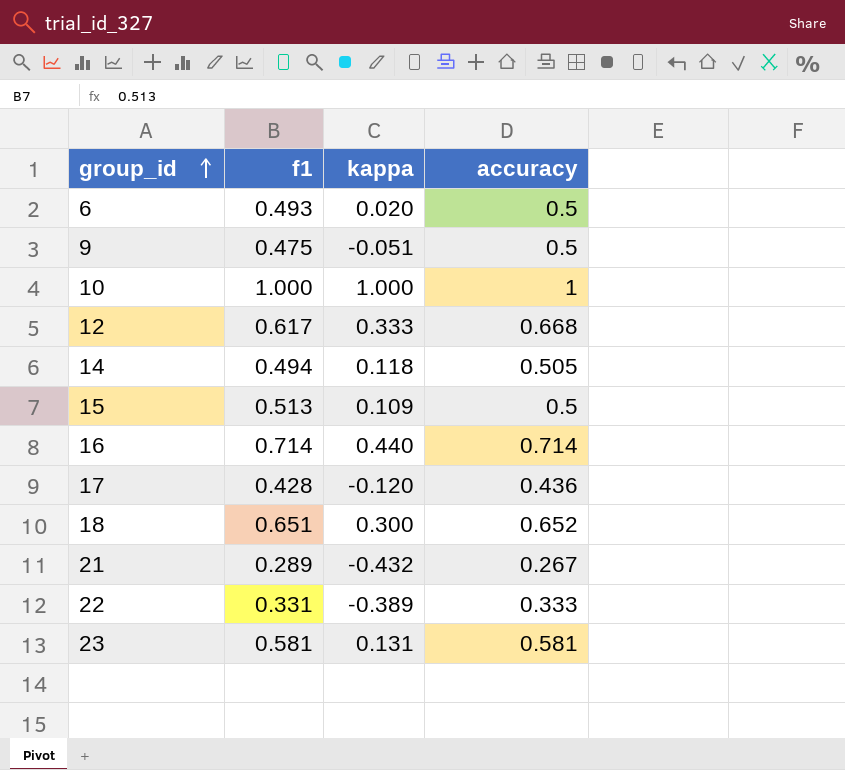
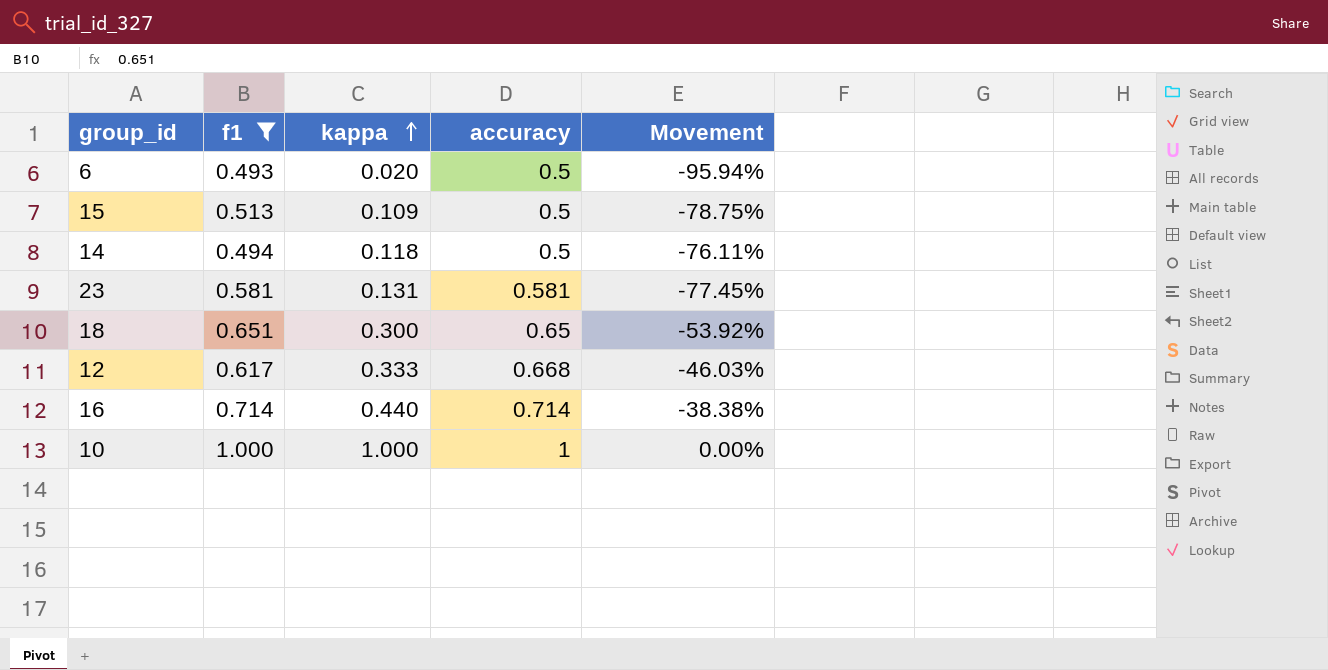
filter: none -> f1 >= 0.493
row order: group_id ascending -> kappa ascending
column Movement | formula: none -> ([kappa] - [f1]) / [f1]
14 | accuracy: 0.505 -> 0.5
18 | accuracy: 0.652 -> 0.65

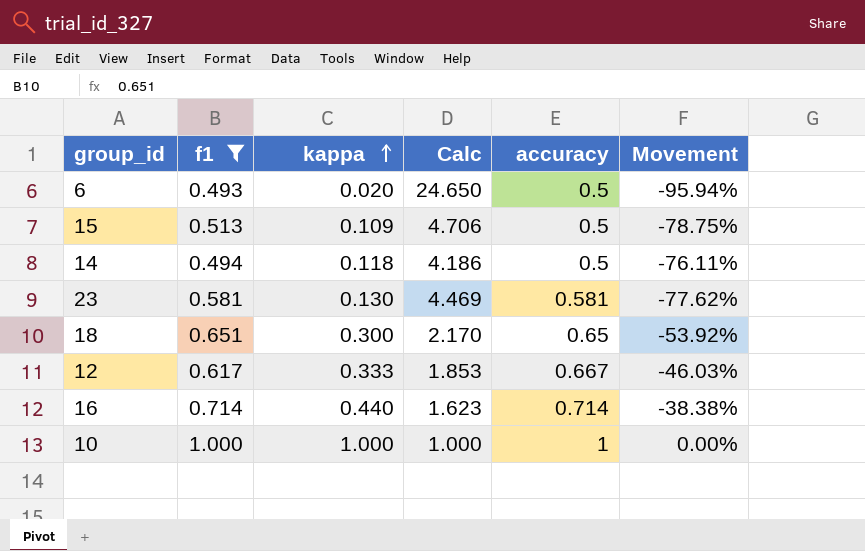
column Calc | formula: none -> [f1] / [kappa]
23 | kappa: 0.131 -> 0.130
23 | Movement: -77.45% -> -77.62%
12 | accuracy: 0.668 -> 0.667

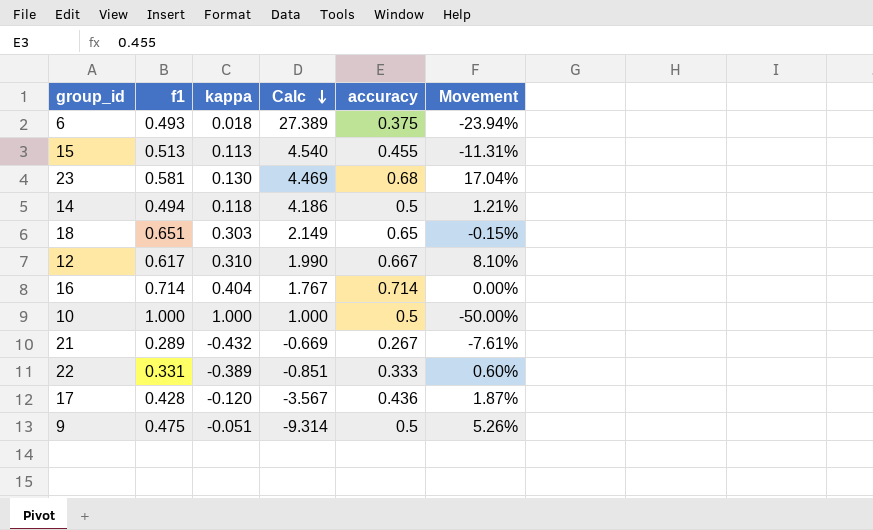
filter: f1 >= 0.493 -> none
row order: kappa ascending -> Calc descending
column Movement | formula: ([kappa] - [f1]) / [f1] -> ([accuracy] - [f1]) / [f1]
6 | kappa: 0.020 -> 0.018
6 | Calc: 24.650 -> 27.389
6 | accuracy: 0.5 -> 0.375
15 | kappa: 0.109 -> 0.113
15 | Calc: 4.706 -> 4.540
15 | accuracy: 0.5 -> 0.455
23 | accuracy: 0.581 -> 0.68
18 | kappa: 0.300 -> 0.303
18 | Calc: 2.170 -> 2.149
12 | kappa: 0.333 -> 0.310
12 | Calc: 1.853 -> 1.990
16 | kappa: 0.440 -> 0.404
16 | Calc: 1.623 -> 1.767
10 | accuracy: 1 -> 0.5

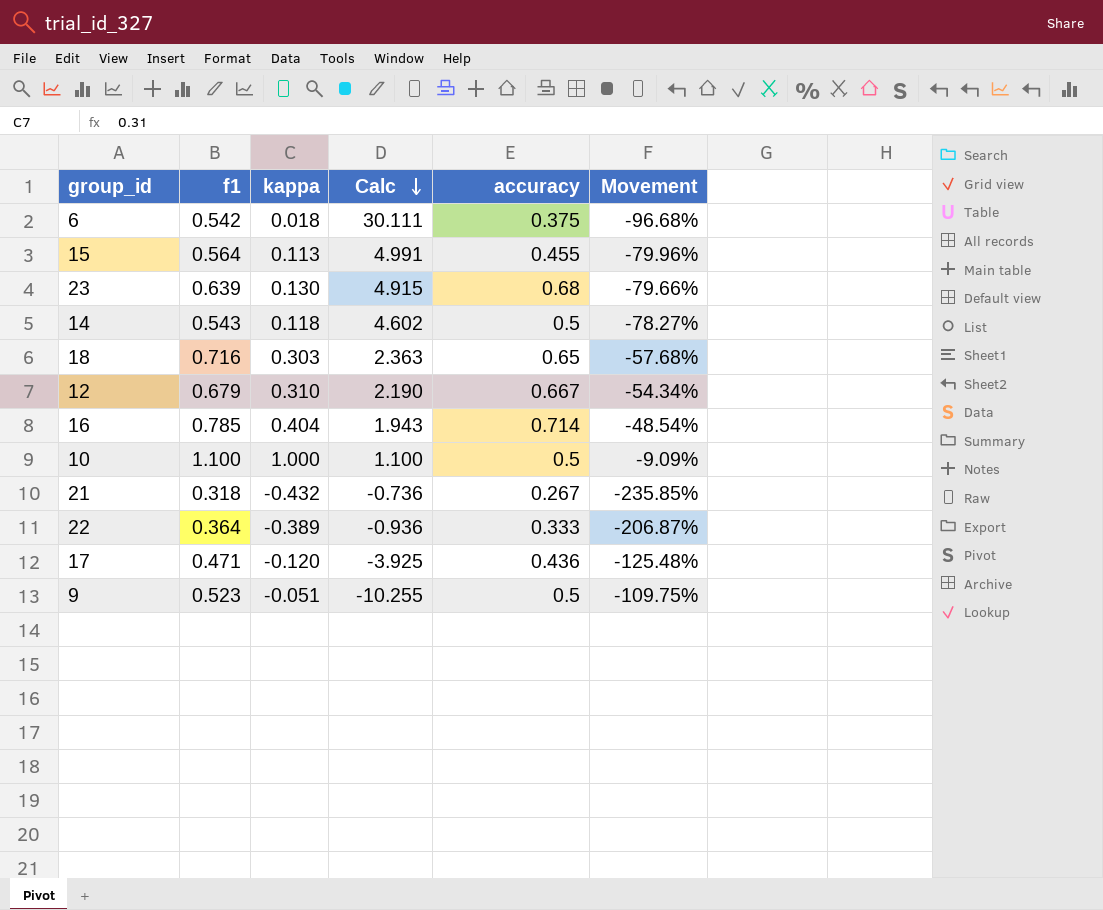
column Movement | formula: ([accuracy] - [f1]) / [f1] -> ([kappa] - [f1]) / [f1]
6 | f1: 0.493 -> 0.542
6 | Calc: 27.389 -> 30.111
15 | f1: 0.513 -> 0.564
15 | Calc: 4.540 -> 4.991
23 | f1: 0.581 -> 0.639
23 | Calc: 4.469 -> 4.915
14 | f1: 0.494 -> 0.543
14 | Calc: 4.186 -> 4.602
18 | f1: 0.651 -> 0.716
18 | Calc: 2.149 -> 2.363
12 | f1: 0.617 -> 0.679
12 | Calc: 1.990 -> 2.190
16 | f1: 0.714 -> 0.785
16 | Calc: 1.767 -> 1.943
10 | f1: 1.000 -> 1.100
10 | Calc: 1.000 -> 1.100
21 | f1: 0.289 -> 0.318
21 | Calc: -0.669 -> -0.736
22 | f1: 0.331 -> 0.364
22 | Calc: -0.851 -> -0.936
17 | f1: 0.428 -> 0.471
17 | Calc: -3.567 -> -3.925
9 | f1: 0.475 -> 0.523
9 | Calc: -9.314 -> -10.255

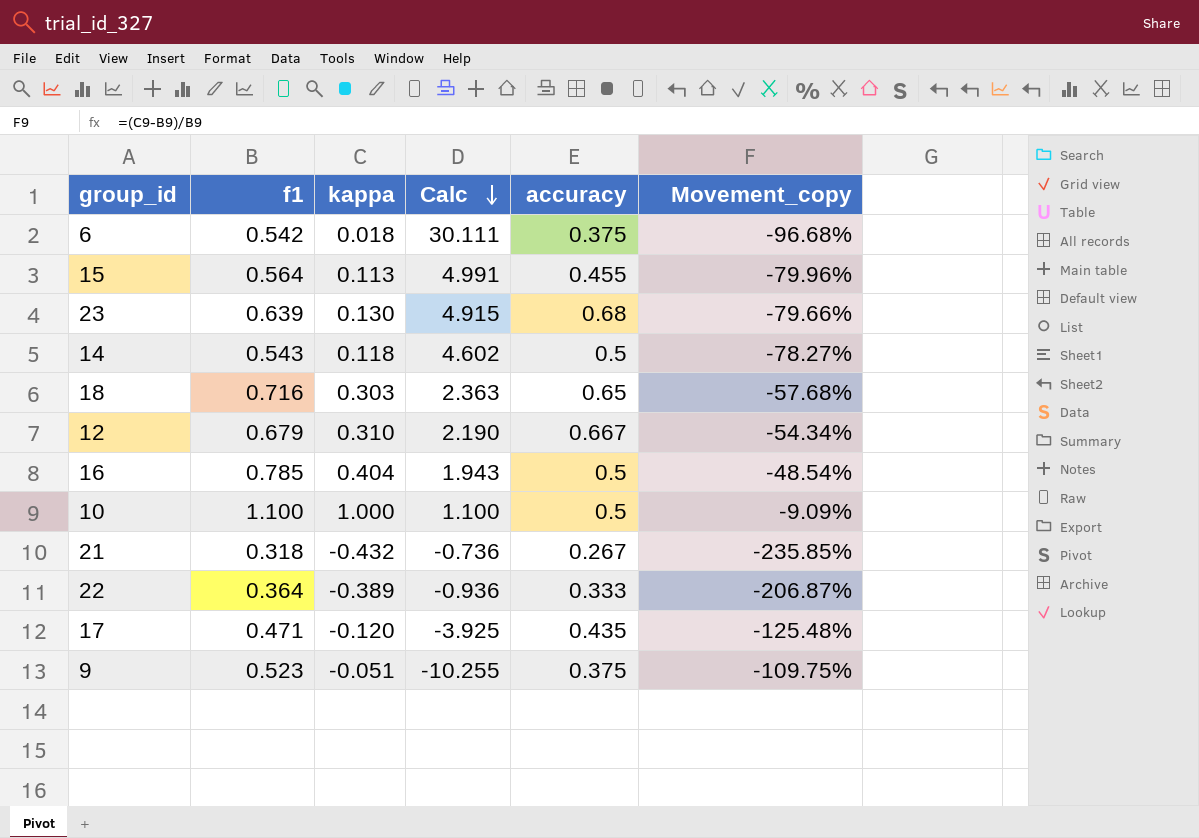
column name: Movement -> Movement_copy
16 | accuracy: 0.714 -> 0.5
17 | accuracy: 0.436 -> 0.435
9 | accuracy: 0.5 -> 0.375

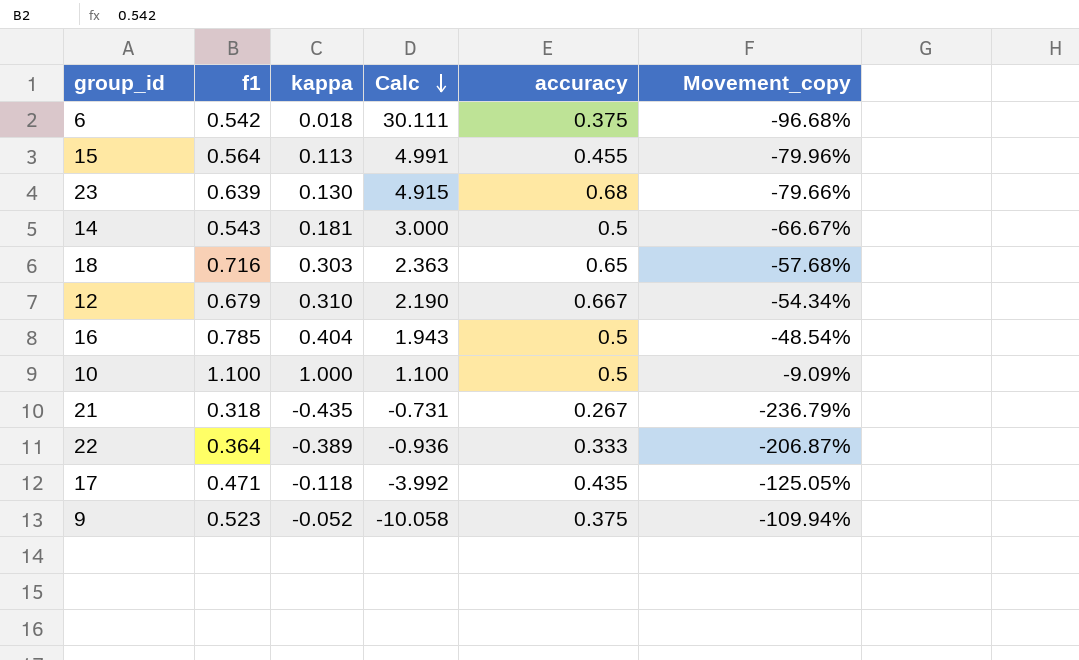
14 | kappa: 0.118 -> 0.181
14 | Calc: 4.602 -> 3.000
14 | Movement_copy: -78.27% -> -66.67%
21 | kappa: -0.432 -> -0.435
21 | Calc: -0.736 -> -0.731
21 | Movement_copy: -235.85% -> -236.79%
17 | kappa: -0.120 -> -0.118
17 | Calc: -3.925 -> -3.992
17 | Movement_copy: -125.48% -> -125.05%
9 | kappa: -0.051 -> -0.052
9 | Calc: -10.255 -> -10.058
9 | Movement_copy: -109.75% -> -109.94%

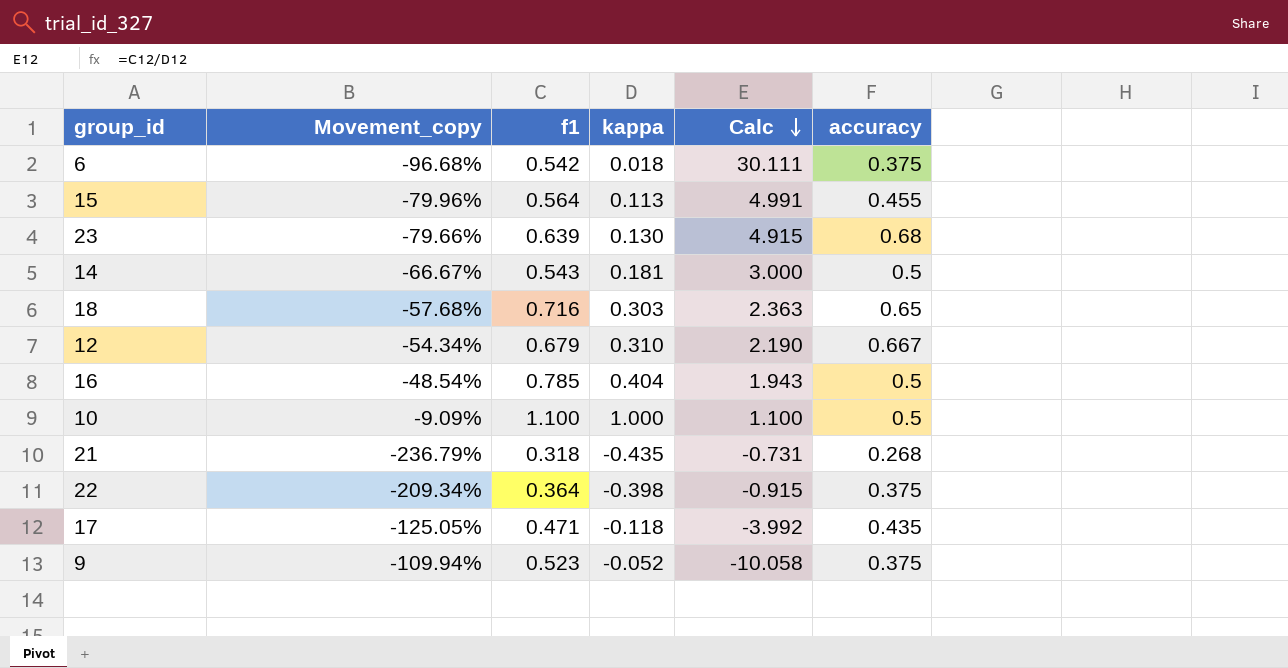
column Movement_copy | position: 6 -> 2
21 | accuracy: 0.267 -> 0.268
22 | Movement_copy: -206.87% -> -209.34%
22 | kappa: -0.389 -> -0.398
22 | Calc: -0.936 -> -0.915
22 | accuracy: 0.333 -> 0.375

